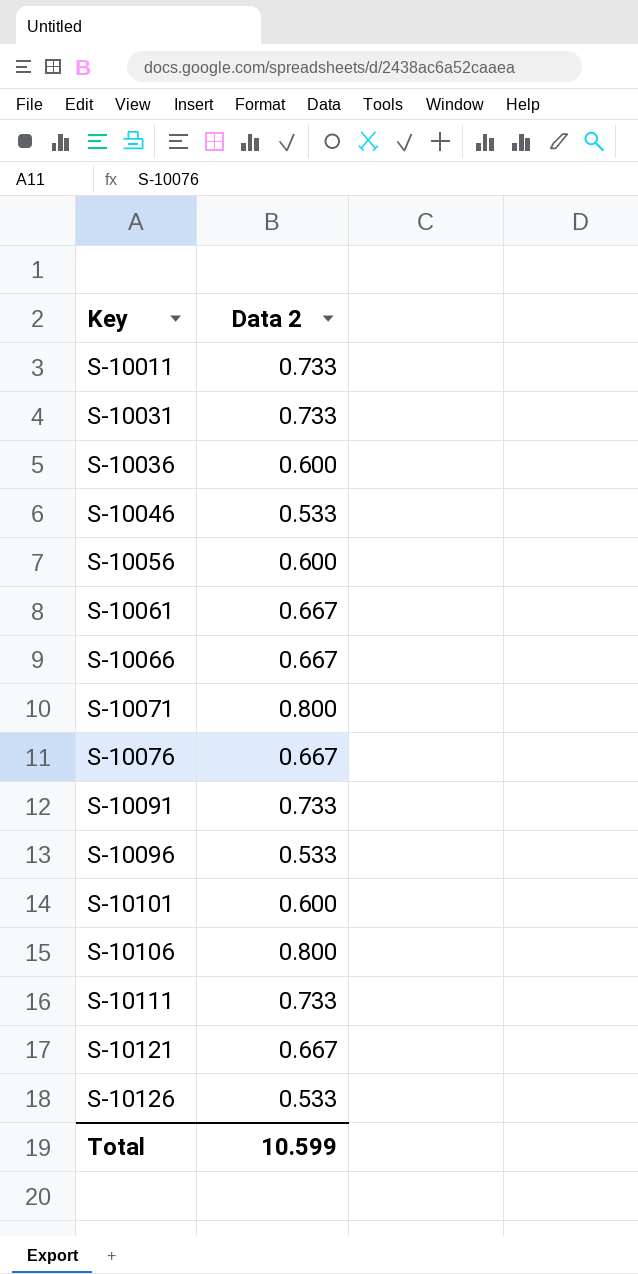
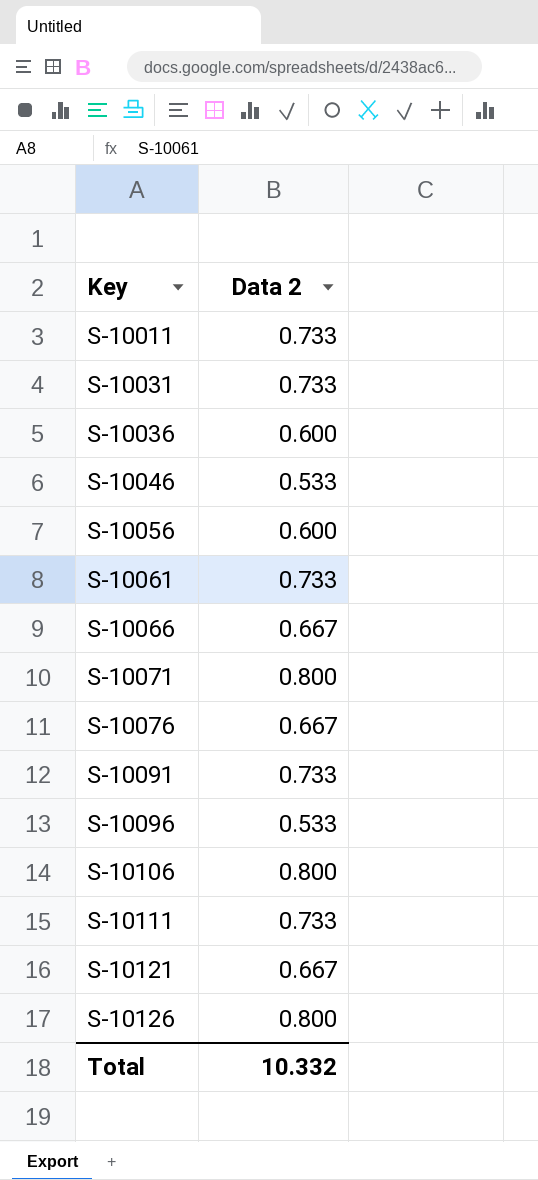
row S-10101: 0.600 -> none
S-10061 | Data 2: 0.667 -> 0.733
S-10126 | Data 2: 0.533 -> 0.800
Total | Data 2: 10.599 -> 10.332

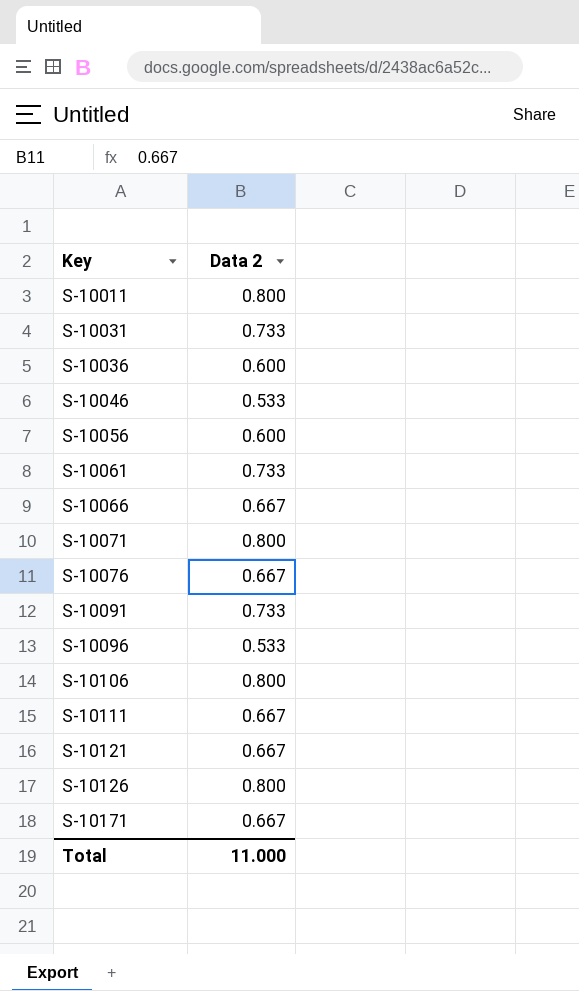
S-10011 | Data 2: 0.733 -> 0.800
S-10111 | Data 2: 0.733 -> 0.667
row S-10171: none -> 0.667
Total | Data 2: 10.332 -> 11.000

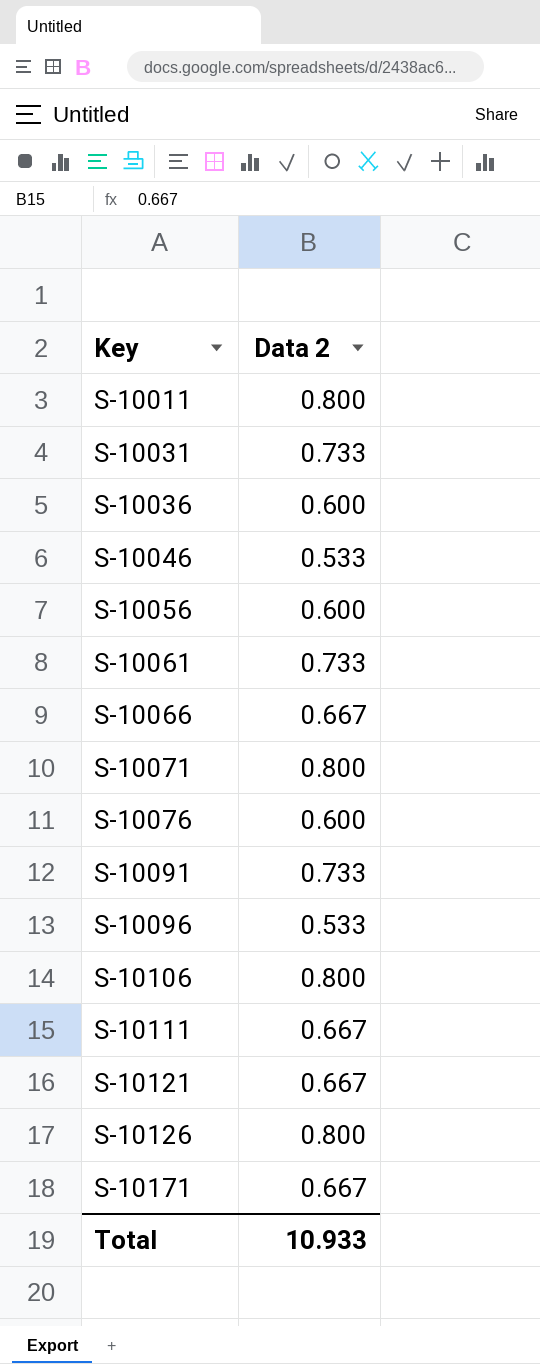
S-10076 | Data 2: 0.667 -> 0.600
Total | Data 2: 11.000 -> 10.933

